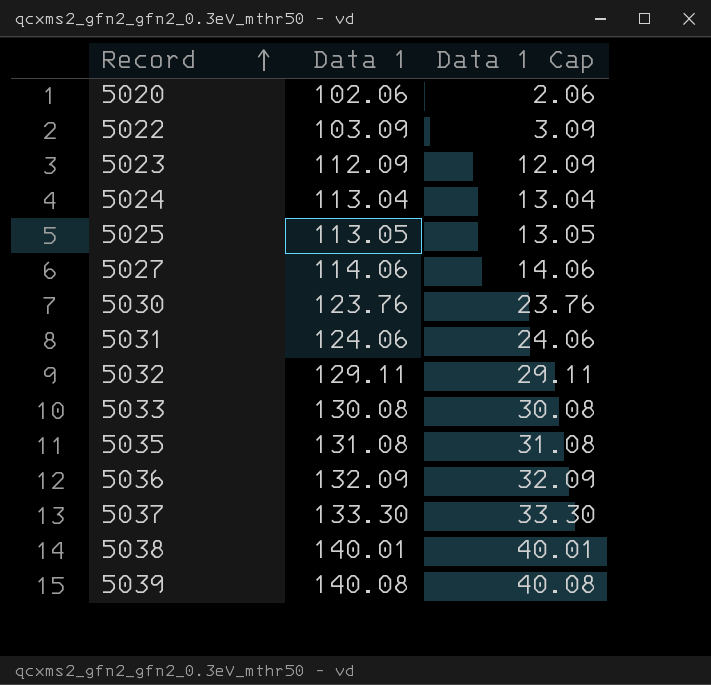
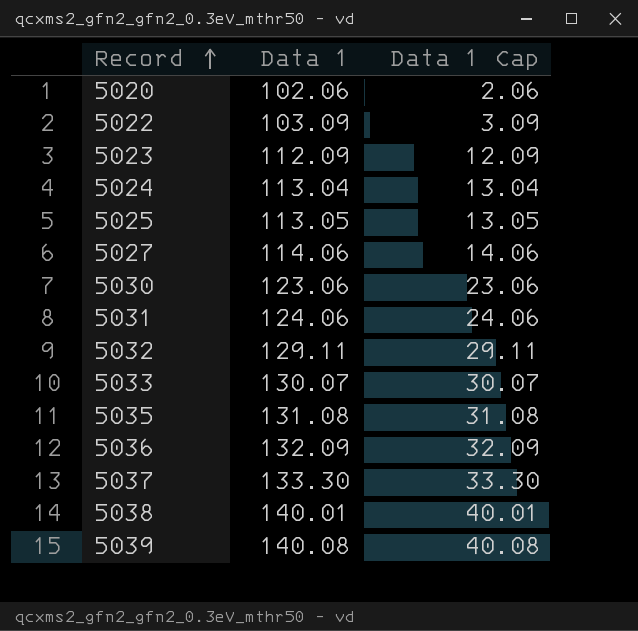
5030 | Data 1: 123.76 -> 123.06
5030 | Data 1 Cap: 23.76 -> 23.06
5033 | Data 1: 130.08 -> 130.07
5033 | Data 1 Cap: 30.08 -> 30.07

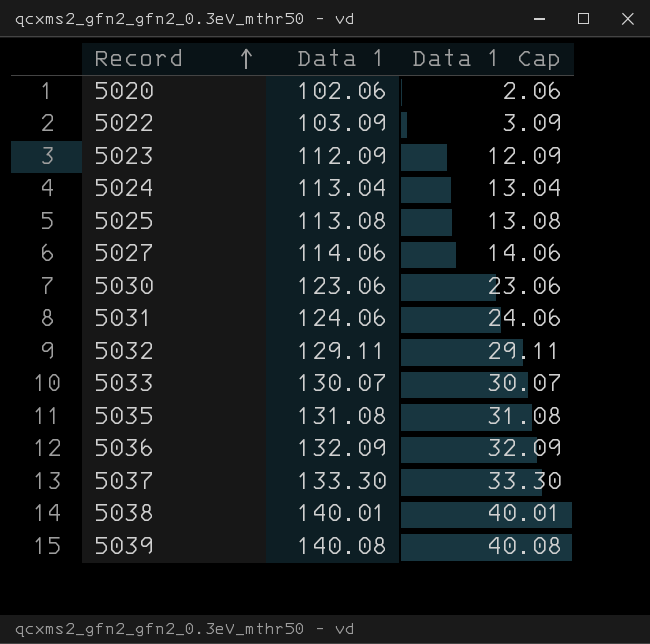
5025 | Data 1: 113.05 -> 113.08
5025 | Data 1 Cap: 13.05 -> 13.08

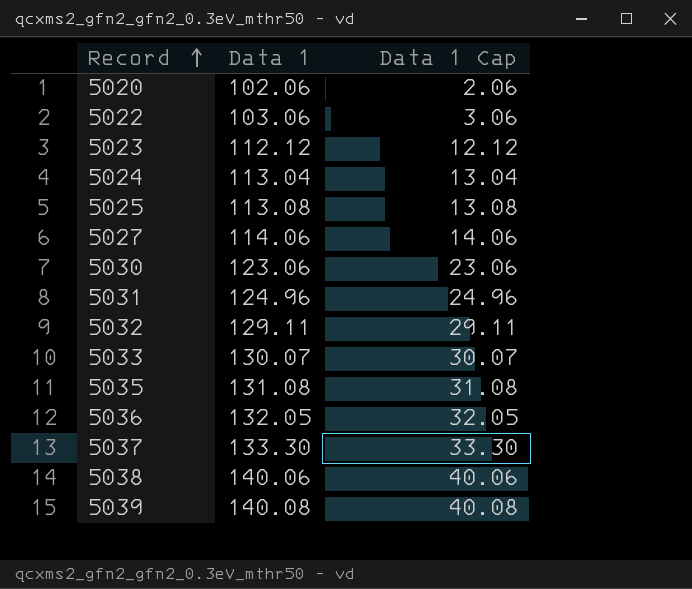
5022 | Data 1: 103.09 -> 103.06
5022 | Data 1 Cap: 3.09 -> 3.06
5023 | Data 1: 112.09 -> 112.12
5023 | Data 1 Cap: 12.09 -> 12.12
5031 | Data 1: 124.06 -> 124.96
5031 | Data 1 Cap: 24.06 -> 24.96
5036 | Data 1: 132.09 -> 132.05
5036 | Data 1 Cap: 32.09 -> 32.05
5038 | Data 1: 140.01 -> 140.06
5038 | Data 1 Cap: 40.01 -> 40.06

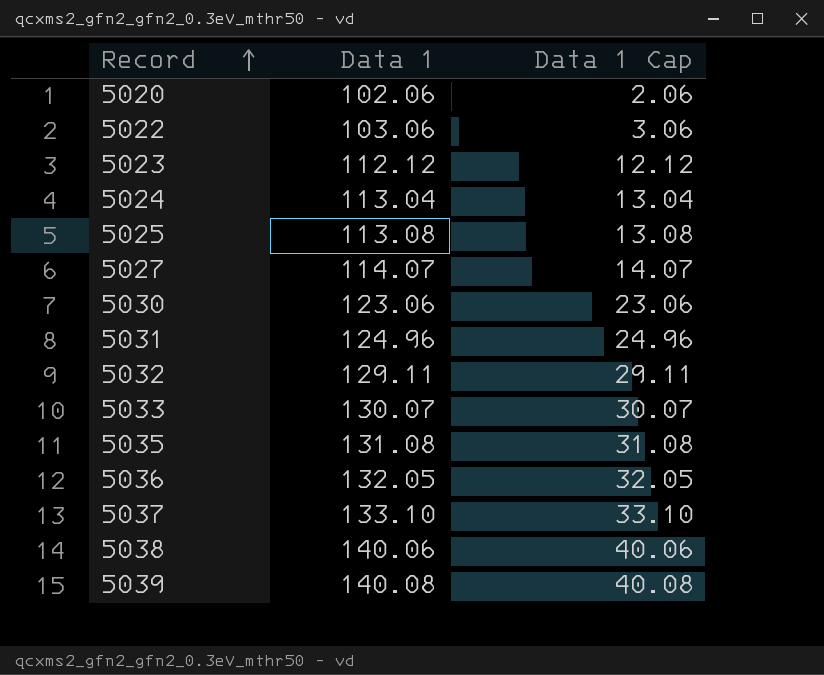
5027 | Data 1: 114.06 -> 114.07
5027 | Data 1 Cap: 14.06 -> 14.07
5037 | Data 1: 133.30 -> 133.10
5037 | Data 1 Cap: 33.30 -> 33.10

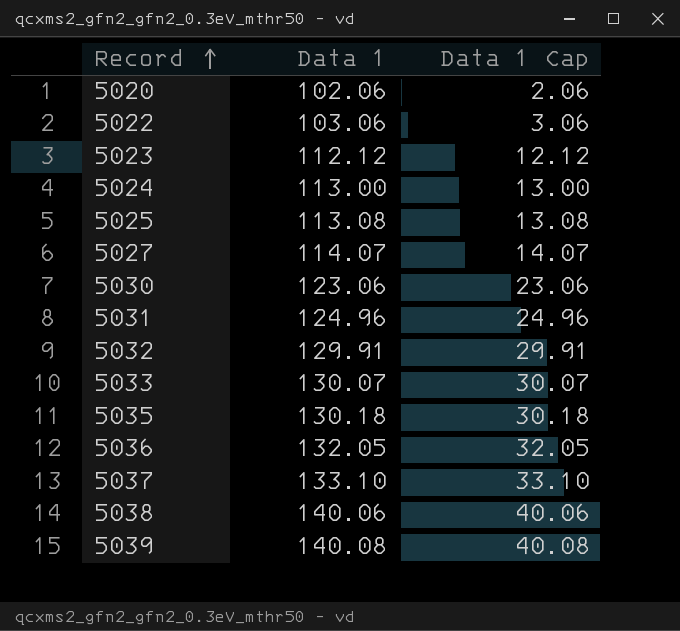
5024 | Data 1: 113.04 -> 113.00
5024 | Data 1 Cap: 13.04 -> 13.00
5032 | Data 1: 129.11 -> 129.91
5032 | Data 1 Cap: 29.11 -> 29.91
5035 | Data 1: 131.08 -> 130.18
5035 | Data 1 Cap: 31.08 -> 30.18

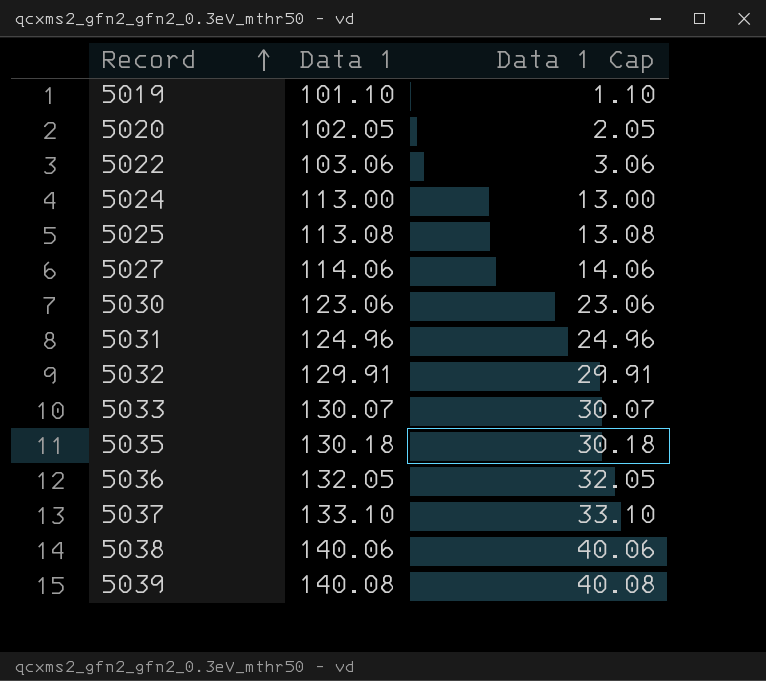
row 5023: 112.12 | 12.12 -> none
row 5019: none -> 101.10 | 1.10
5020 | Data 1: 102.06 -> 102.05
5020 | Data 1 Cap: 2.06 -> 2.05
5027 | Data 1: 114.07 -> 114.06
5027 | Data 1 Cap: 14.07 -> 14.06

